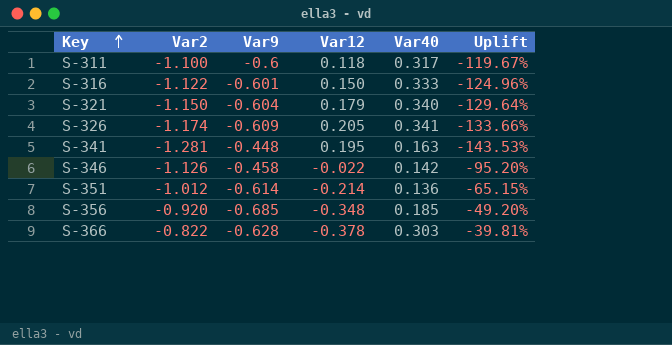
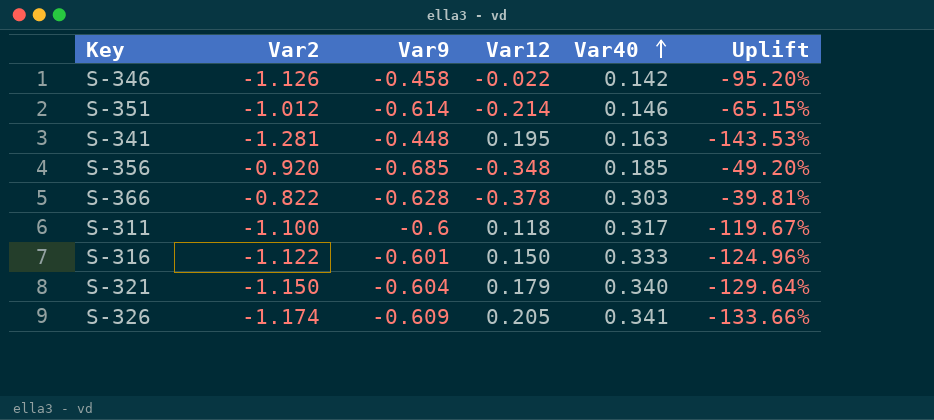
row order: Key ascending -> Var40 ascending
S-351 | Var40: 0.136 -> 0.146

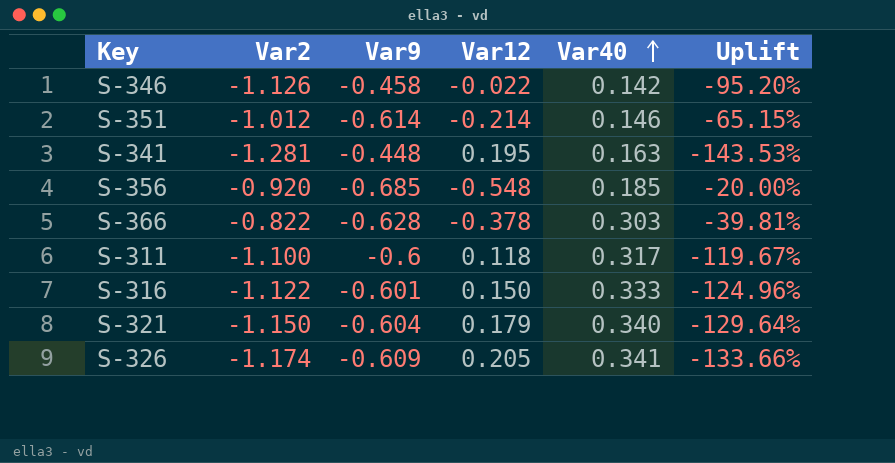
S-356 | Var12: -0.348 -> -0.548
S-356 | Uplift: -49.20% -> -20.00%

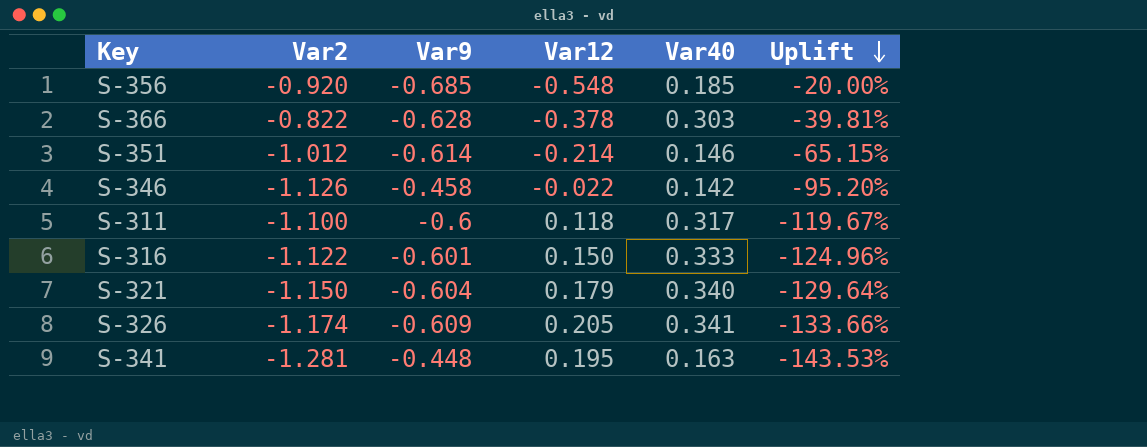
row order: Var40 ascending -> Uplift descending

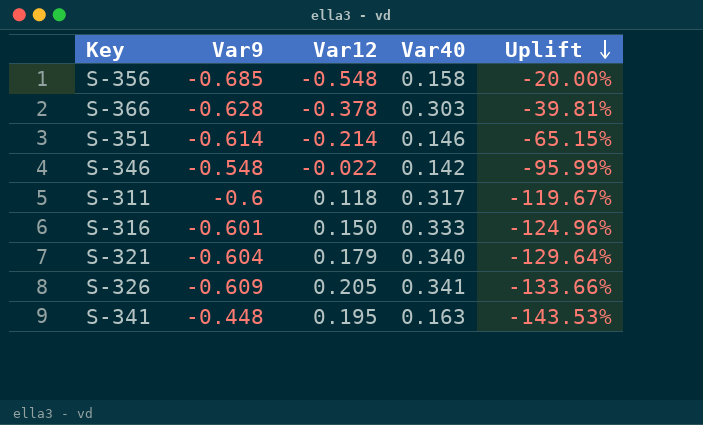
column Var2 | position: 2 -> none
S-356 | Var40: 0.185 -> 0.158
S-346 | Var9: -0.458 -> -0.548
S-346 | Uplift: -95.20% -> -95.99%

